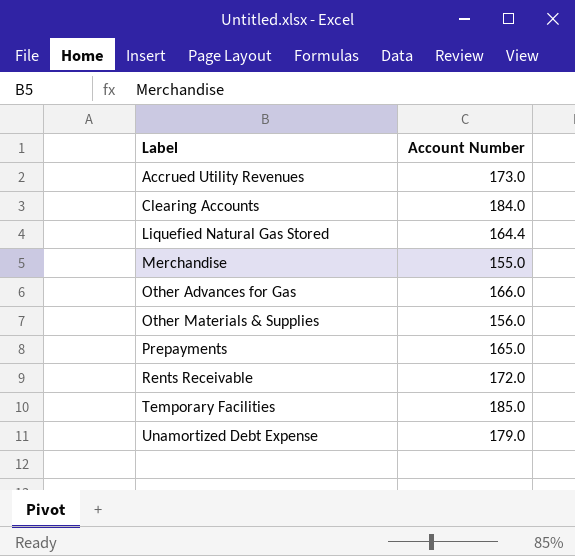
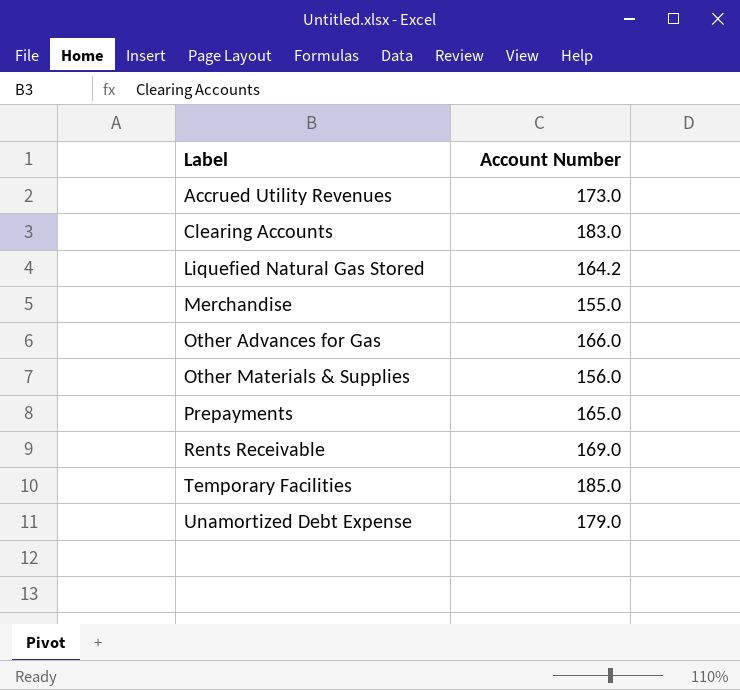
Clearing Accounts | Account Number: 184.0 -> 183.0
Liquefied Natural Gas Stored | Account Number: 164.4 -> 164.2
Rents Receivable | Account Number: 172.0 -> 169.0

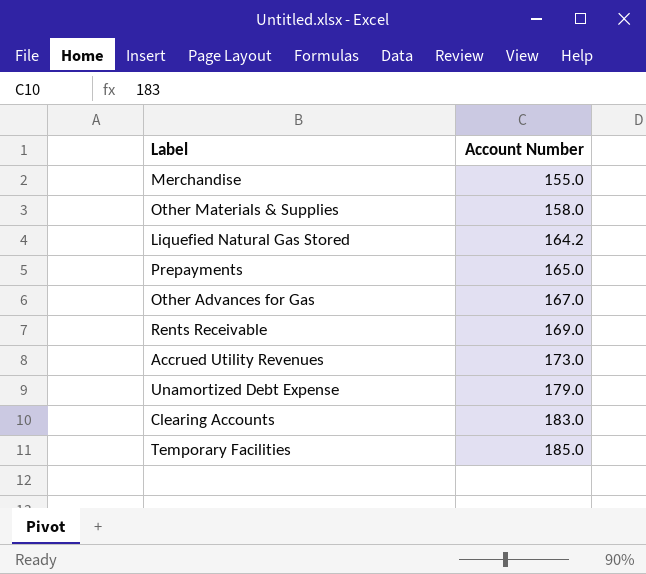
row order: Label ascending -> Account Number ascending
Other Materials & Supplies | Account Number: 156.0 -> 158.0
Other Advances for Gas | Account Number: 166.0 -> 167.0

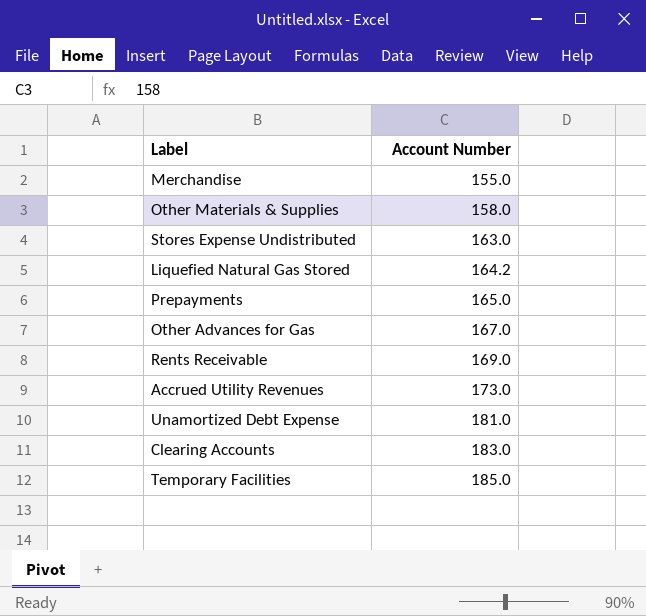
row Stores Expense Undistributed: none -> 163.0
Unamortized Debt Expense | Account Number: 179.0 -> 181.0

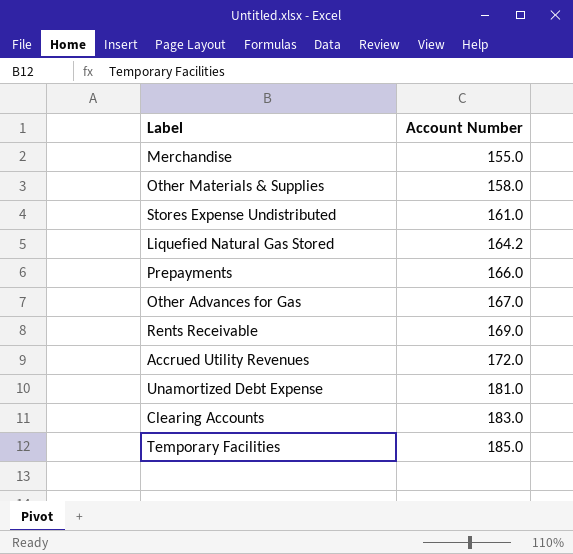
Stores Expense Undistributed | Account Number: 163.0 -> 161.0
Prepayments | Account Number: 165.0 -> 166.0
Accrued Utility Revenues | Account Number: 173.0 -> 172.0

